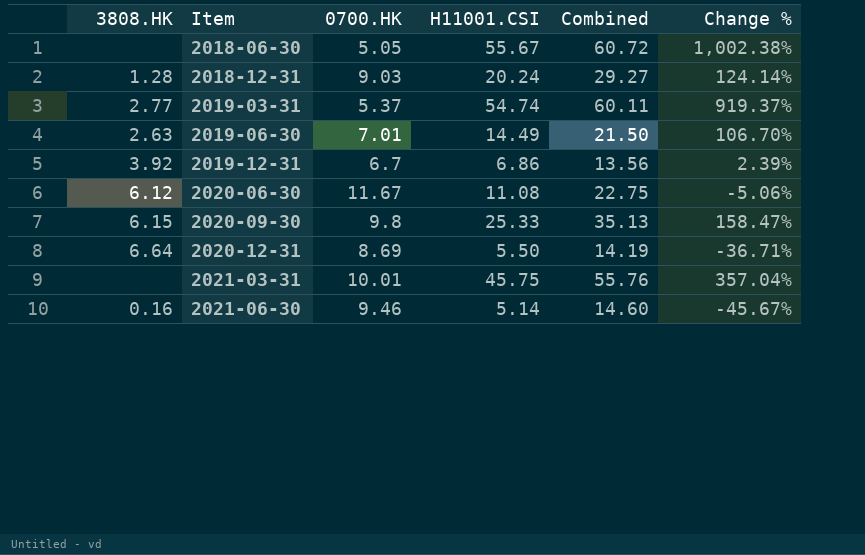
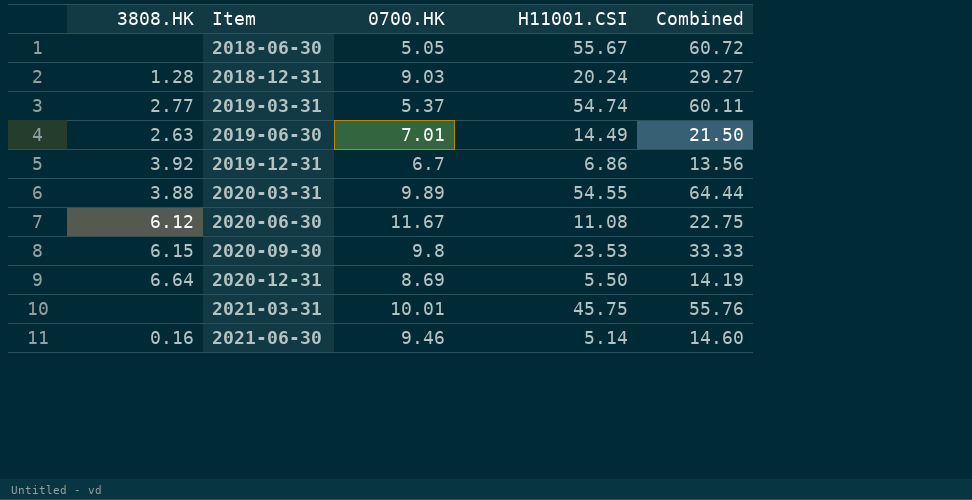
column Change % | formula: ([H11001.CSI] - [0700.HK]) / [0700.HK] -> none
row 2020-03-31: none -> 3.88 | 9.89 | 54.55 | 64.44
2020-09-30 | H11001.CSI: 25.33 -> 23.53
2020-09-30 | Combined: 35.13 -> 33.33

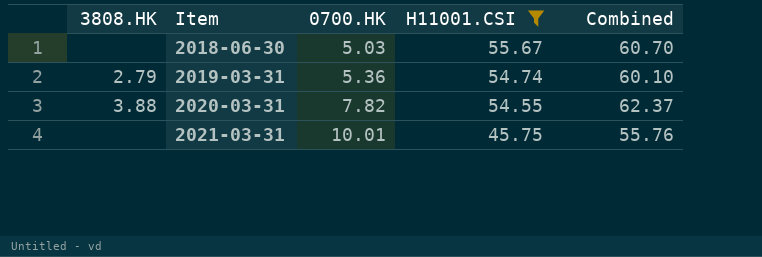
filter: none -> H11001.CSI >= 45.75
2018-06-30 | 0700.HK: 5.05 -> 5.03
2018-06-30 | Combined: 60.72 -> 60.70
2019-03-31 | 3808.HK: 2.77 -> 2.79
2019-03-31 | 0700.HK: 5.37 -> 5.36
2019-03-31 | Combined: 60.11 -> 60.10
2020-03-31 | 0700.HK: 9.89 -> 7.82
2020-03-31 | Combined: 64.44 -> 62.37

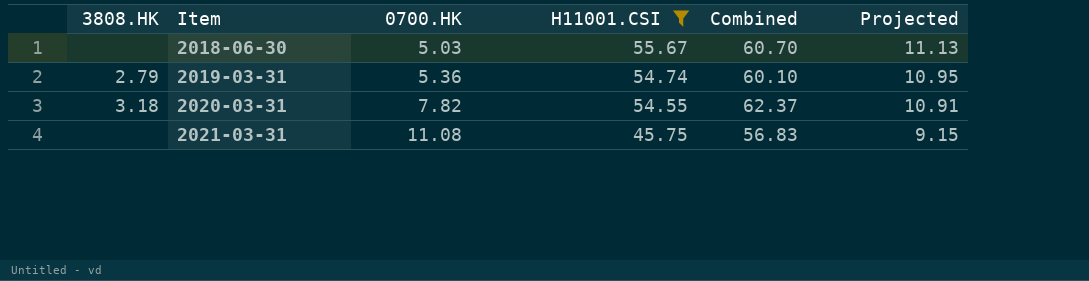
column Projected | formula: none -> [H11001.CSI] * 0.2
2020-03-31 | 3808.HK: 3.88 -> 3.18
2021-03-31 | 0700.HK: 10.01 -> 11.08
2021-03-31 | Combined: 55.76 -> 56.83

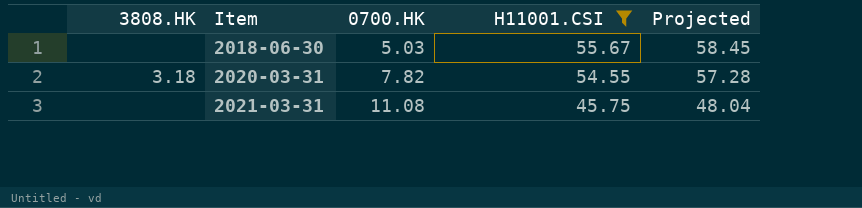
column Combined | formula: [0700.HK] + [H11001.CSI] -> none
column Projected | formula: [H11001.CSI] * 0.2 -> [H11001.CSI] * 1.05
row 2019-03-31: 2.79 | 5.36 | 54.74 | 60.10 | 10.95 -> none

